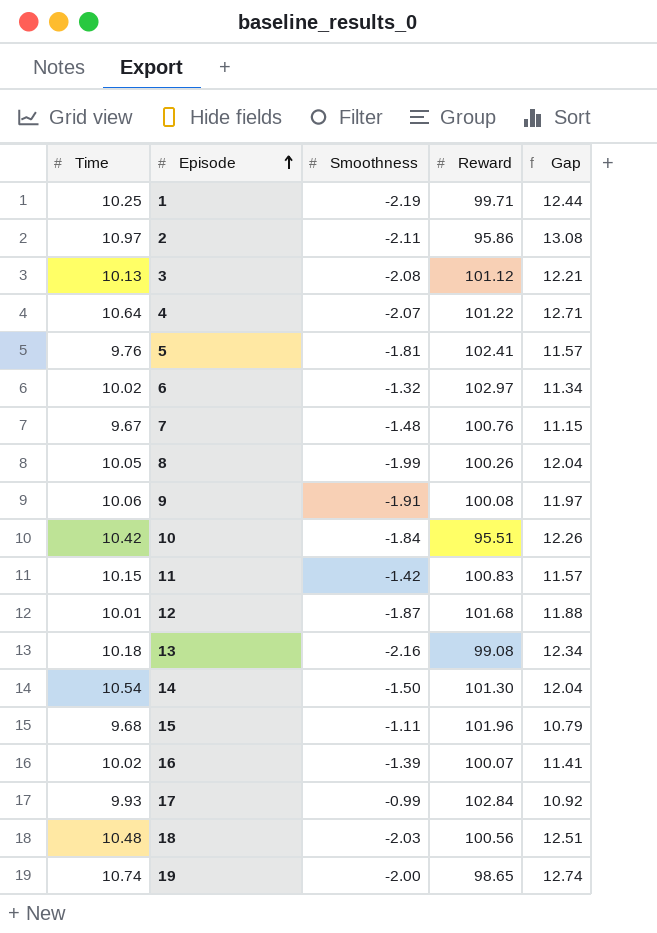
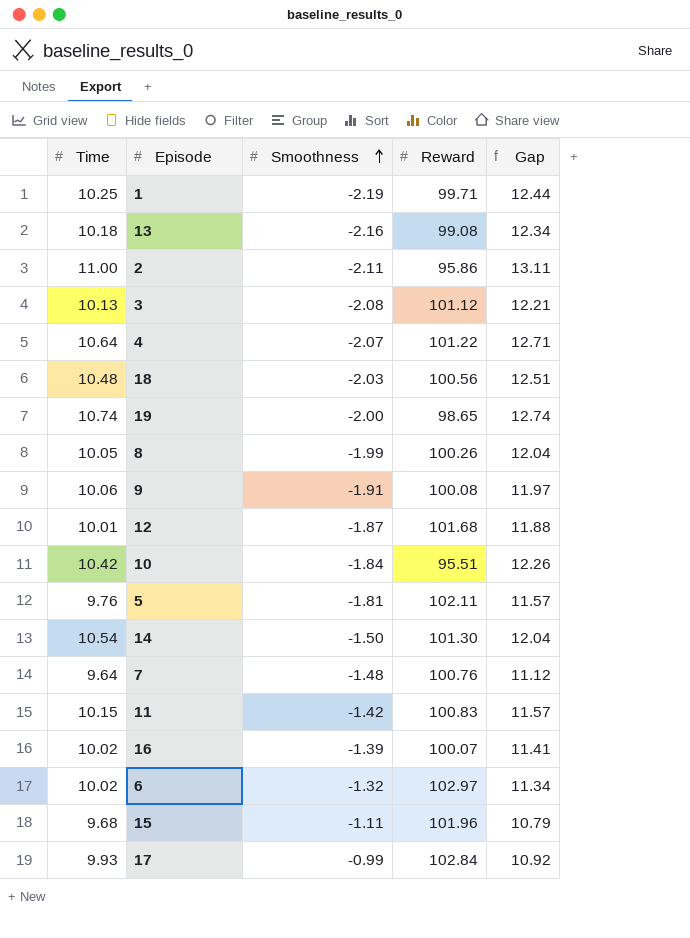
row order: Episode ascending -> Smoothness ascending
2 | Time: 10.97 -> 11.00
2 | Gap: 13.08 -> 13.11
5 | Reward: 102.41 -> 102.11
7 | Time: 9.67 -> 9.64
7 | Gap: 11.15 -> 11.12

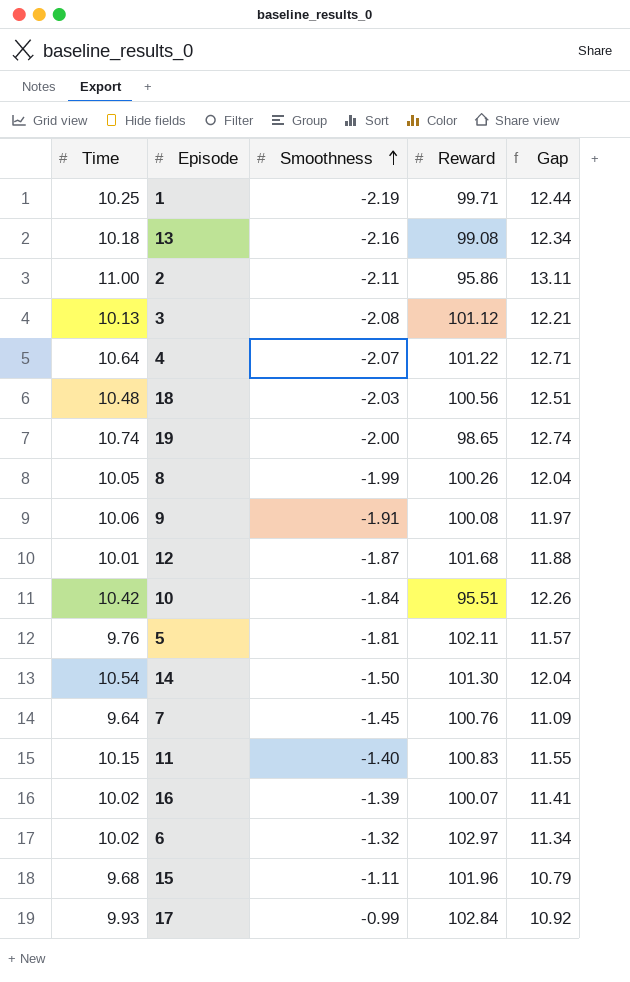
7 | Smoothness: -1.48 -> -1.45
7 | Gap: 11.12 -> 11.09
11 | Smoothness: -1.42 -> -1.40
11 | Gap: 11.57 -> 11.55

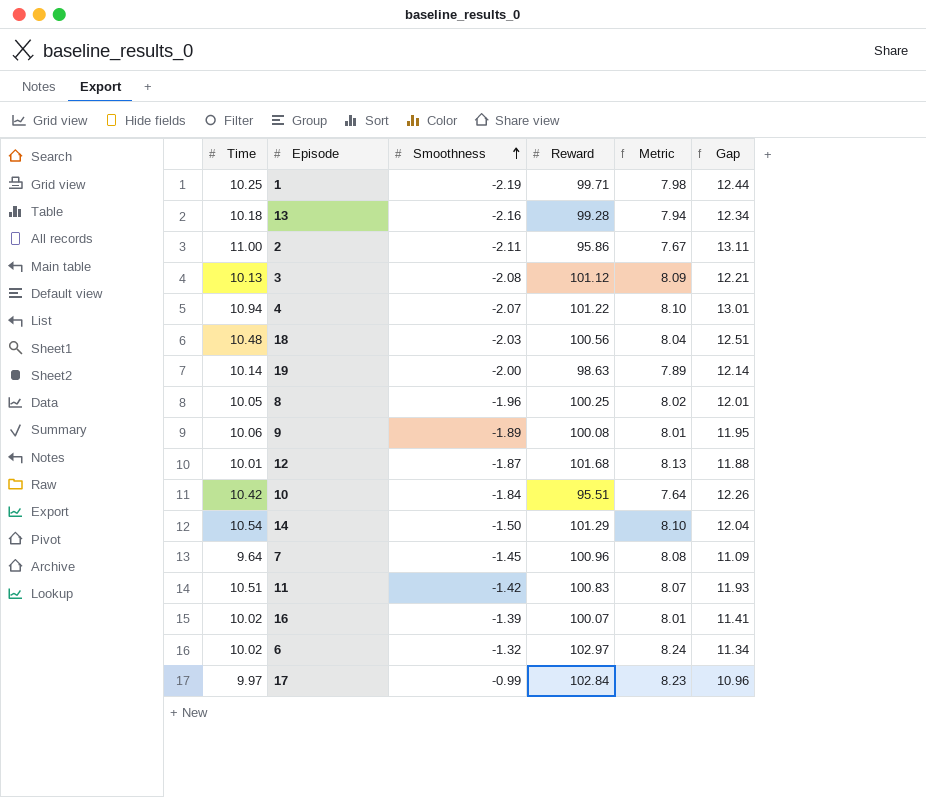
column Metric | formula: none -> [Reward] * 0.08
row 5: 9.76 | -1.81 | 102.11 | 11.57 -> none
row 15: 9.68 | -1.11 | 101.96 | 10.79 -> none
13 | Reward: 99.08 -> 99.28
4 | Time: 10.64 -> 10.94
4 | Gap: 12.71 -> 13.01
19 | Time: 10.74 -> 10.14
19 | Reward: 98.65 -> 98.63
19 | Gap: 12.74 -> 12.14
8 | Smoothness: -1.99 -> -1.96
8 | Reward: 100.26 -> 100.25
8 | Gap: 12.04 -> 12.01
9 | Smoothness: -1.91 -> -1.89
9 | Gap: 11.97 -> 11.95
14 | Reward: 101.30 -> 101.29
7 | Reward: 100.76 -> 100.96
11 | Time: 10.15 -> 10.51
11 | Smoothness: -1.40 -> -1.42
11 | Gap: 11.55 -> 11.93
17 | Time: 9.93 -> 9.97
17 | Gap: 10.92 -> 10.96

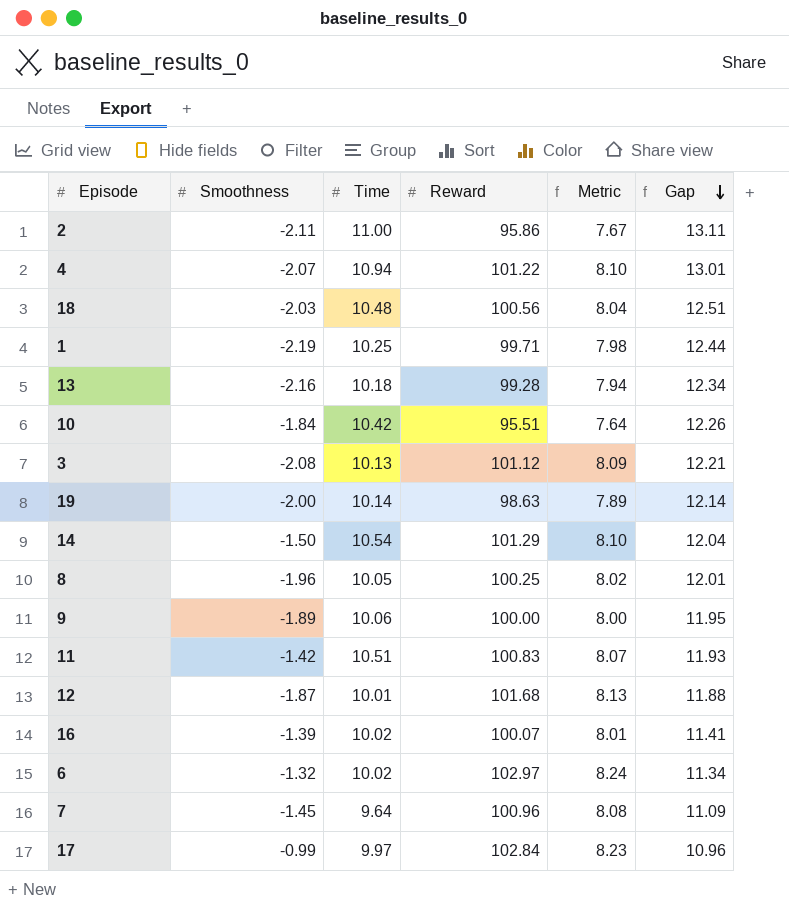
row order: Smoothness ascending -> Gap descending
column Time | position: 1 -> 3
9 | Reward: 100.08 -> 100.00
9 | Metric: 8.01 -> 8.00

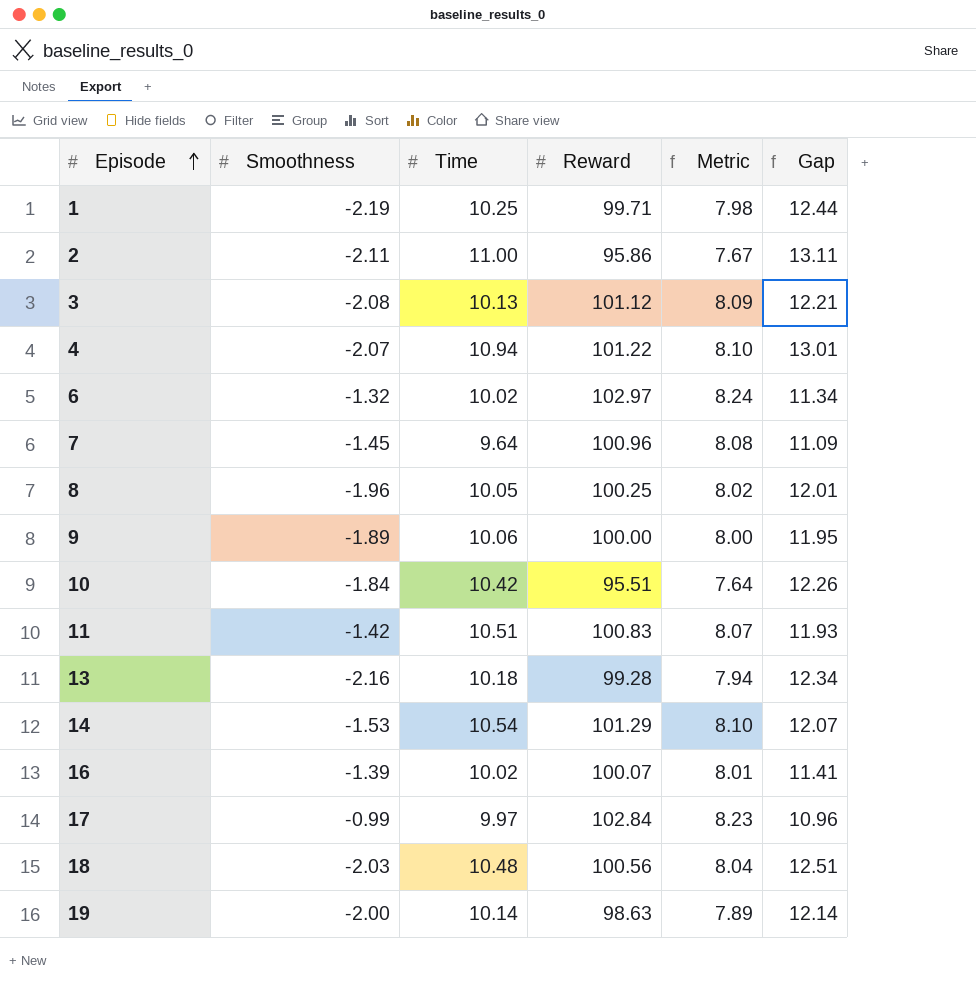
row order: Gap descending -> Episode ascending
row 12: -1.87 | 10.01 | 101.68 | 8.13 | 11.88 -> none
14 | Smoothness: -1.50 -> -1.53
14 | Gap: 12.04 -> 12.07

